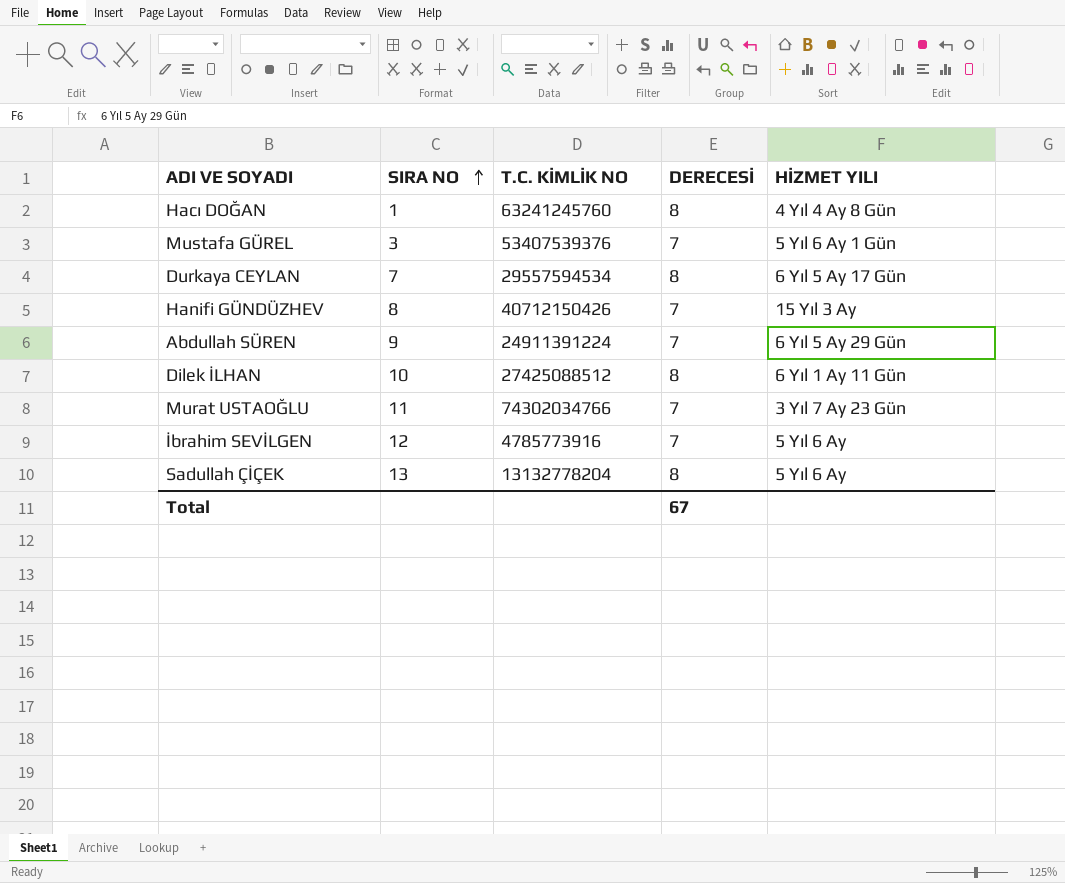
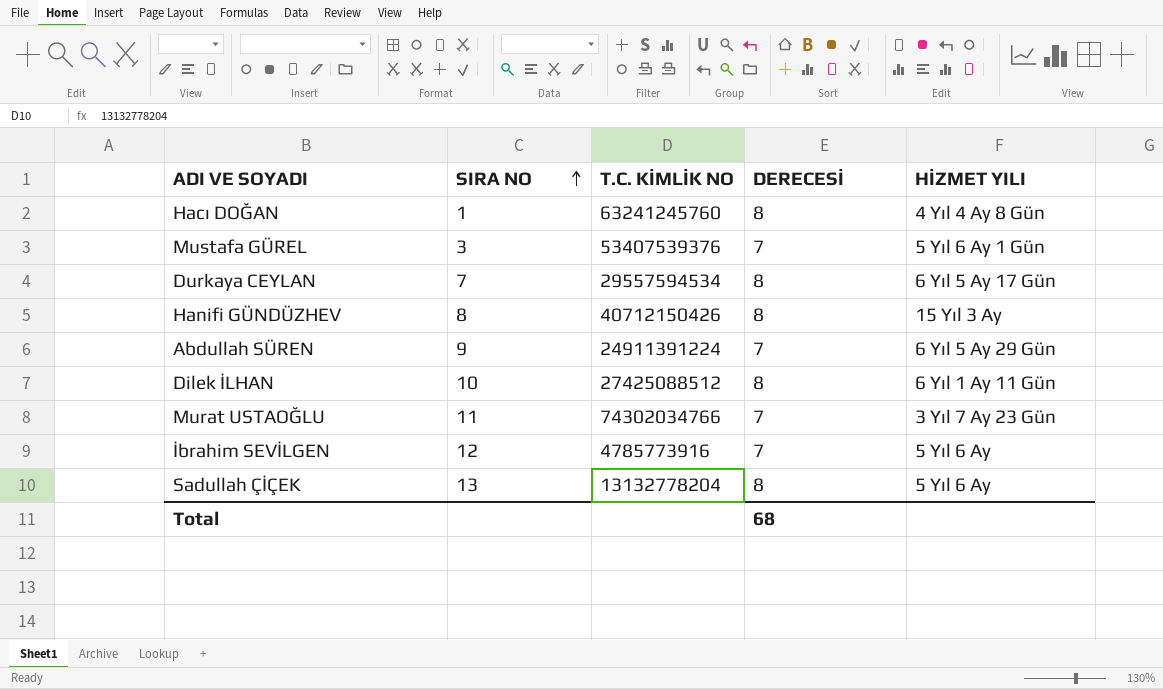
Hanifi GÜNDÜZHEV | DERECESİ: 7 -> 8
Total | DERECESİ: 67 -> 68

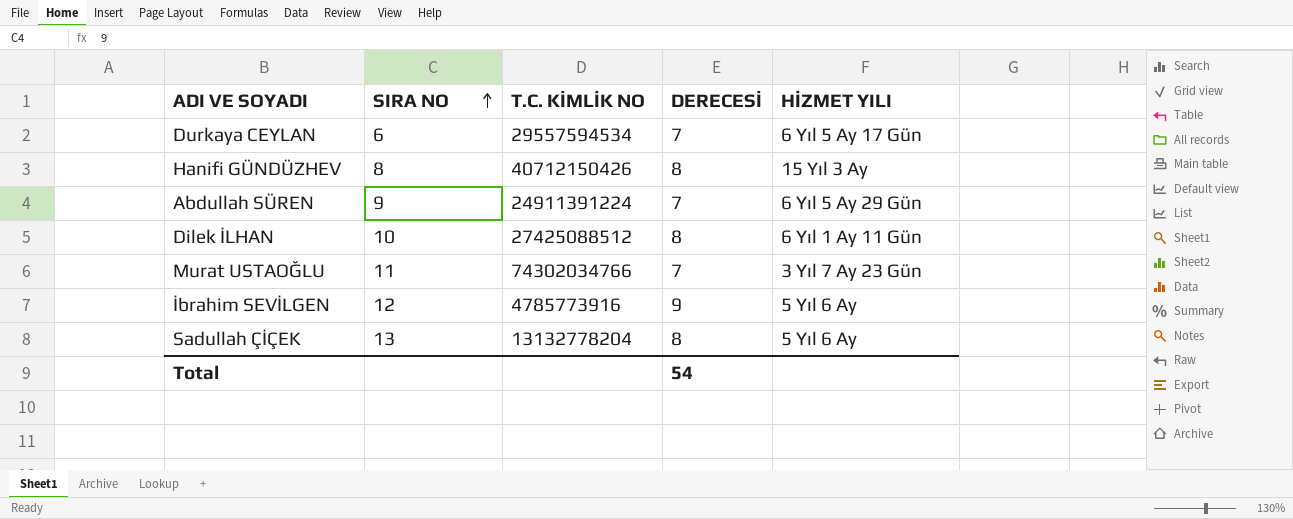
row Hacı DOĞAN: 1 | 63241245760 | 8 | 4 Yıl 4 Ay 8 Gün -> none
row Mustafa GÜREL: 3 | 53407539376 | 7 | 5 Yıl 6 Ay 1 Gün -> none
Durkaya CEYLAN | SIRA NO: 7 -> 6
Durkaya CEYLAN | DERECESİ: 8 -> 7
İbrahim SEVİLGEN | DERECESİ: 7 -> 9
Total | DERECESİ: 68 -> 54

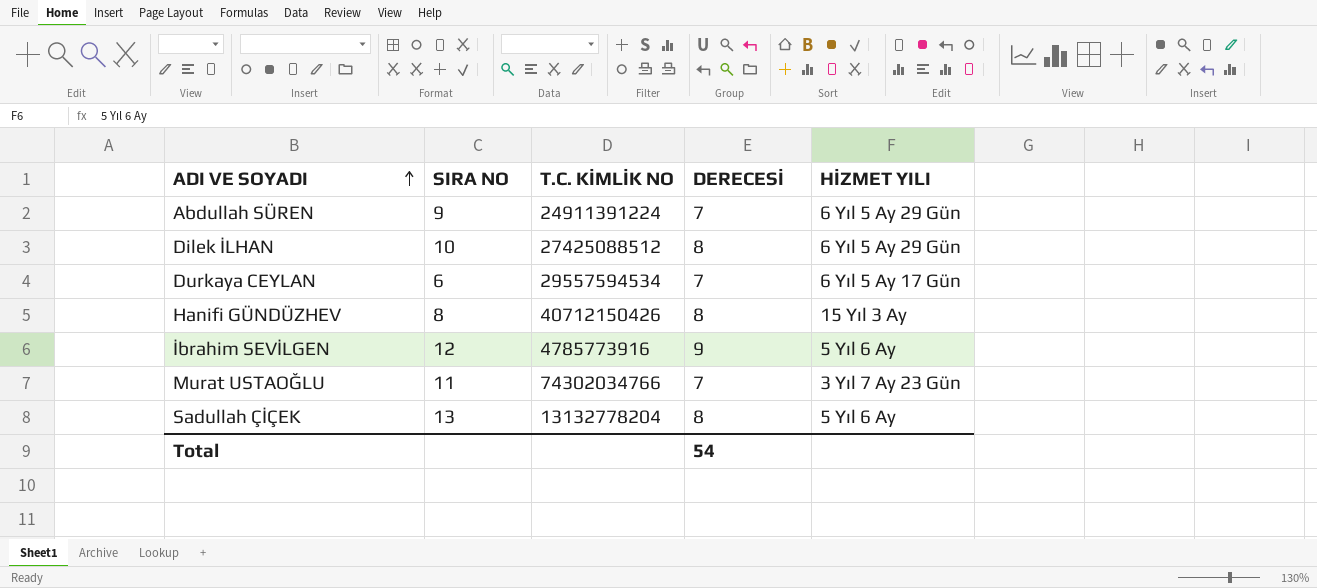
row order: SIRA NO ascending -> ADI VE SOYADI ascending
Dilek İLHAN | HİZMET YILI: 6 Yıl 1 Ay 11 Gün -> 6 Yıl 5 Ay 29 Gün

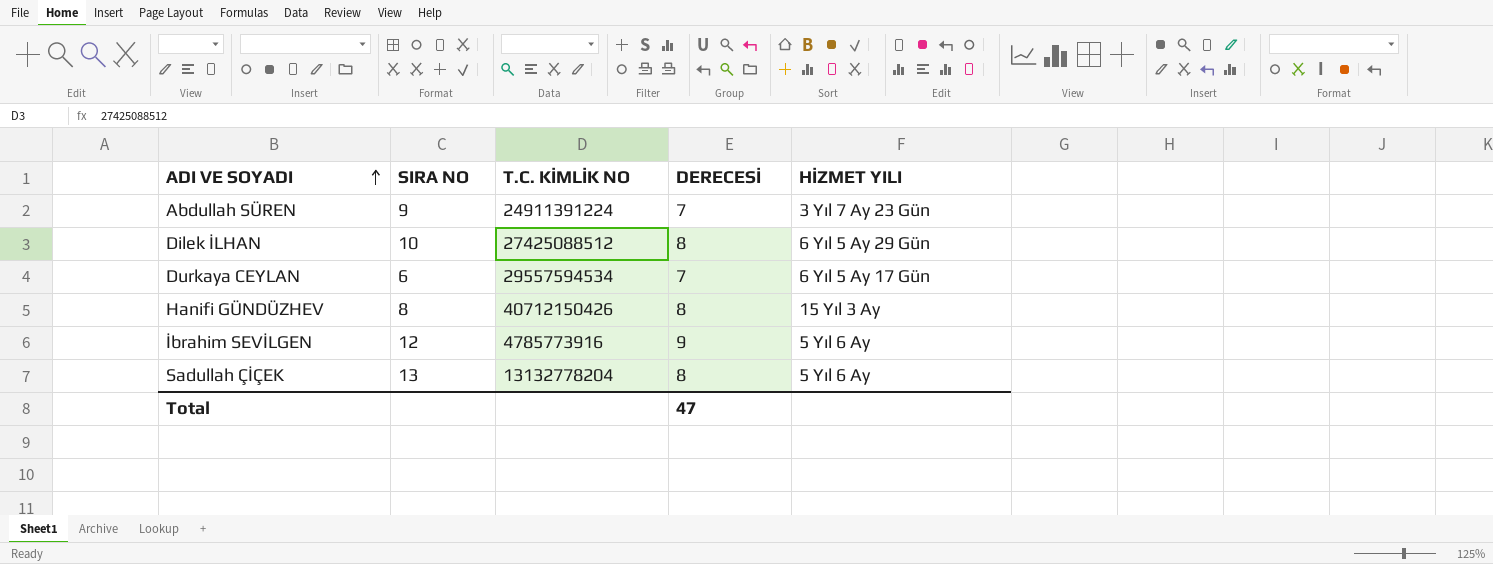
row Murat USTAOĞLU: 11 | 74302034766 | 7 | 3 Yıl 7 Ay 23 Gün -> none
Abdullah SÜREN | HİZMET YILI: 6 Yıl 5 Ay 29 Gün -> 3 Yıl 7 Ay 23 Gün
Total | DERECESİ: 54 -> 47

